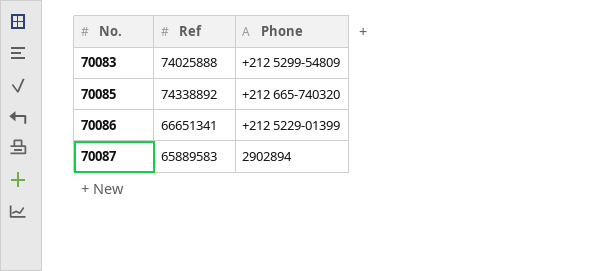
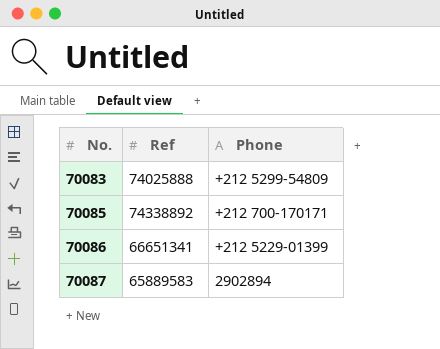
70085 | Phone: +212 665-740320 -> +212 700-170171

